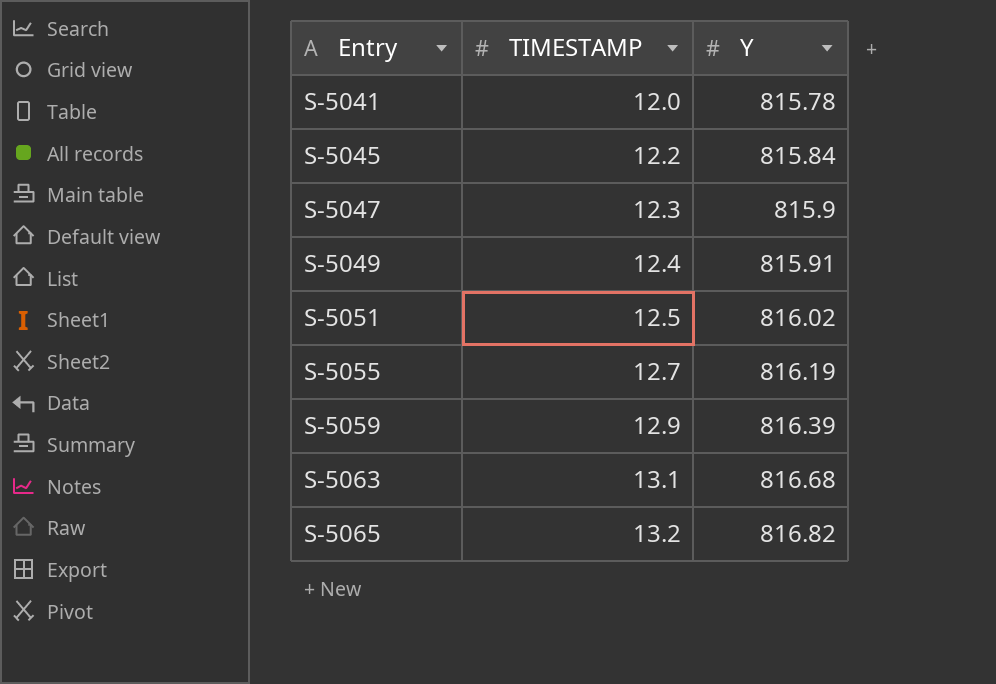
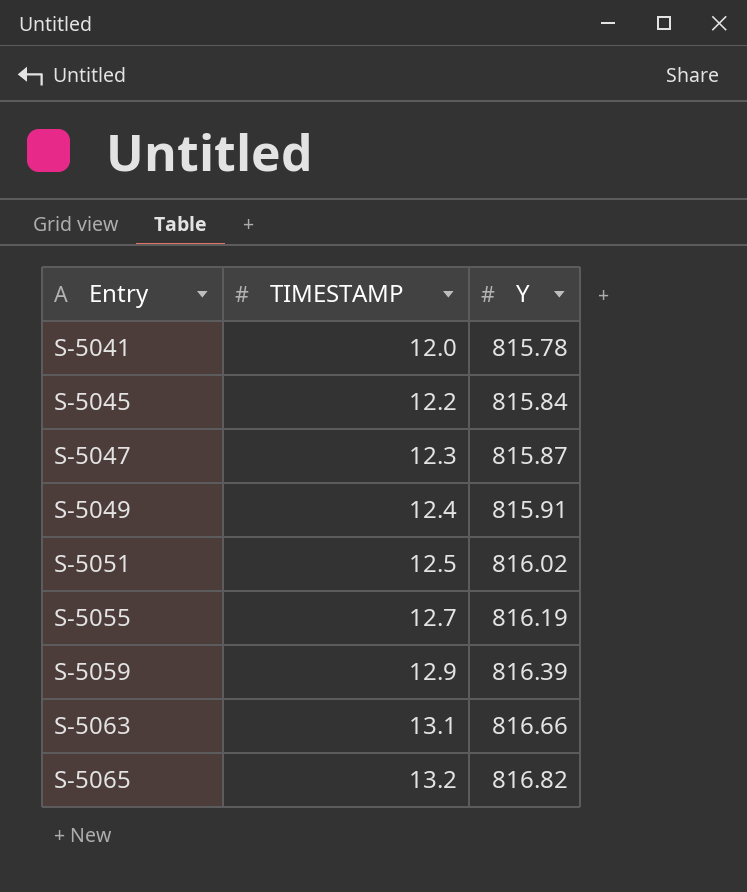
S-5047 | Y: 815.9 -> 815.87
S-5063 | Y: 816.68 -> 816.66

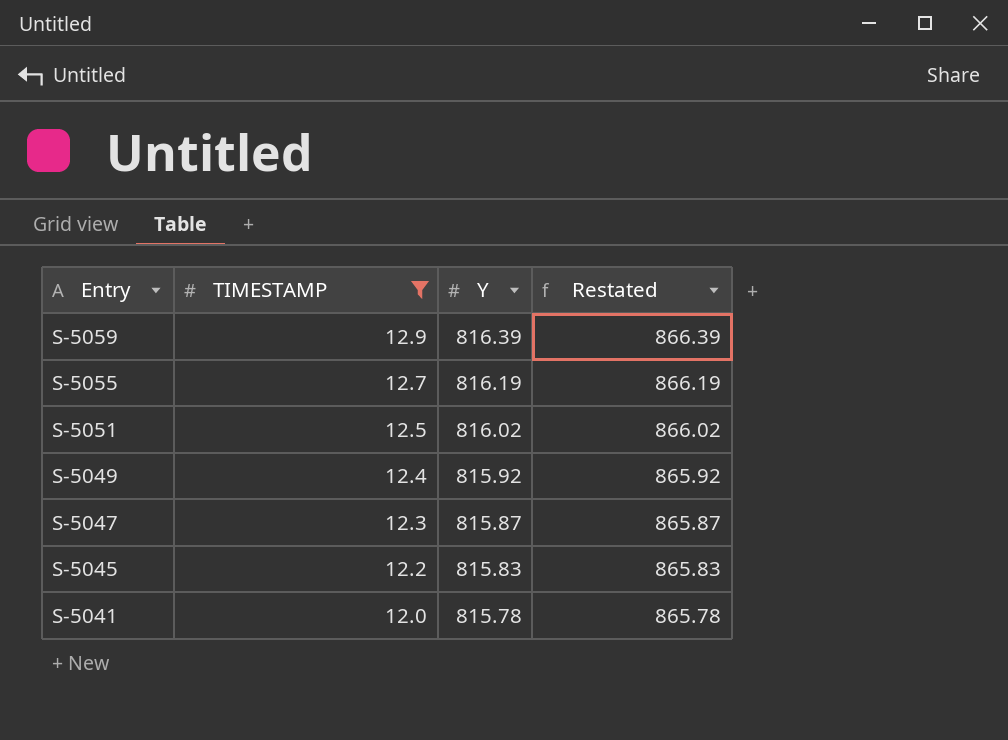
filter: none -> TIMESTAMP <= 12.9
row order: Entry ascending -> Entry descending
column Restated | formula: none -> [Y] + 50
S-5049 | Y: 815.91 -> 815.92
S-5045 | Y: 815.84 -> 815.83

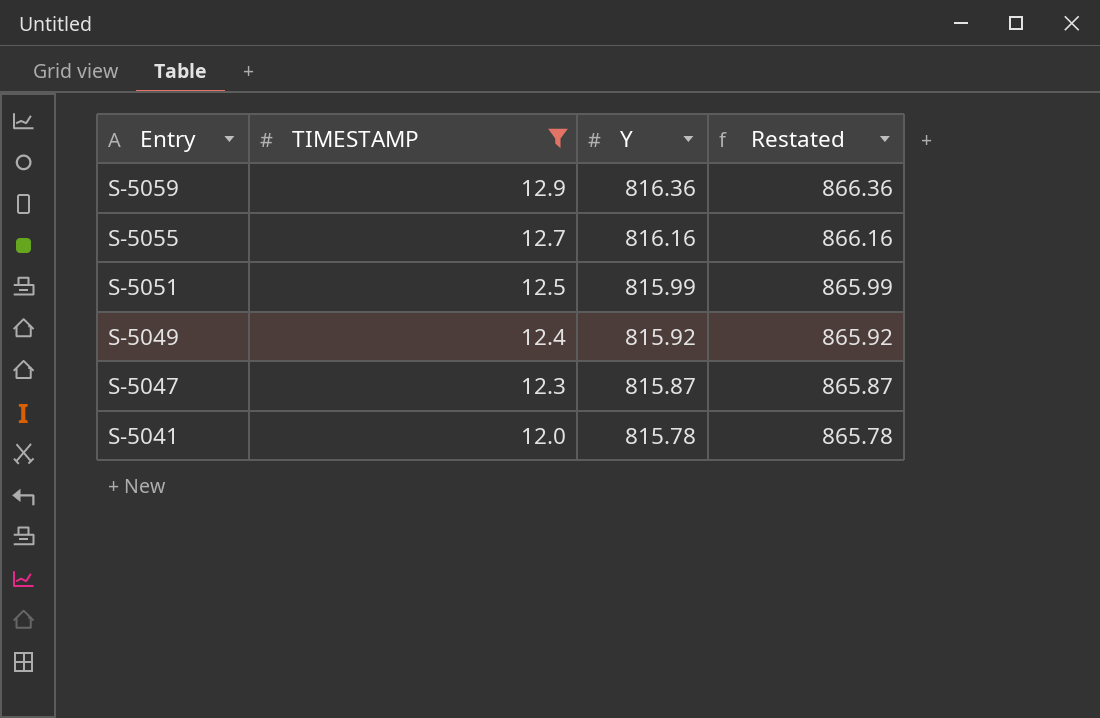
row S-5045: 12.2 | 815.83 | 865.83 -> none
S-5059 | Y: 816.39 -> 816.36
S-5059 | Restated: 866.39 -> 866.36
S-5055 | Y: 816.19 -> 816.16
S-5055 | Restated: 866.19 -> 866.16
S-5051 | Y: 816.02 -> 815.99
S-5051 | Restated: 866.02 -> 865.99

